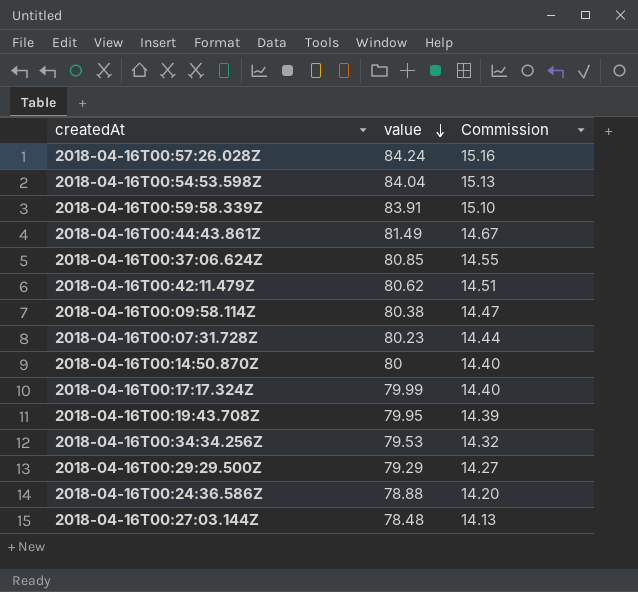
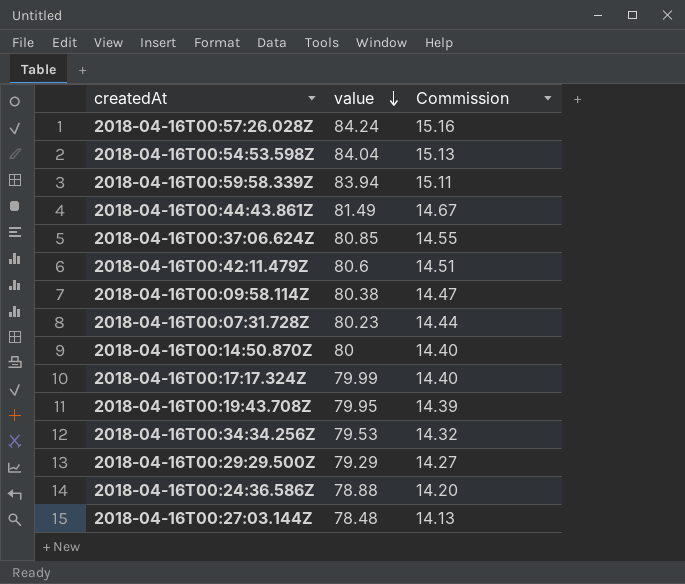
2018-04-16T00:59:58.339Z | value: 83.91 -> 83.94
2018-04-16T00:59:58.339Z | Commission: 15.10 -> 15.11
2018-04-16T00:42:11.479Z | value: 80.62 -> 80.6

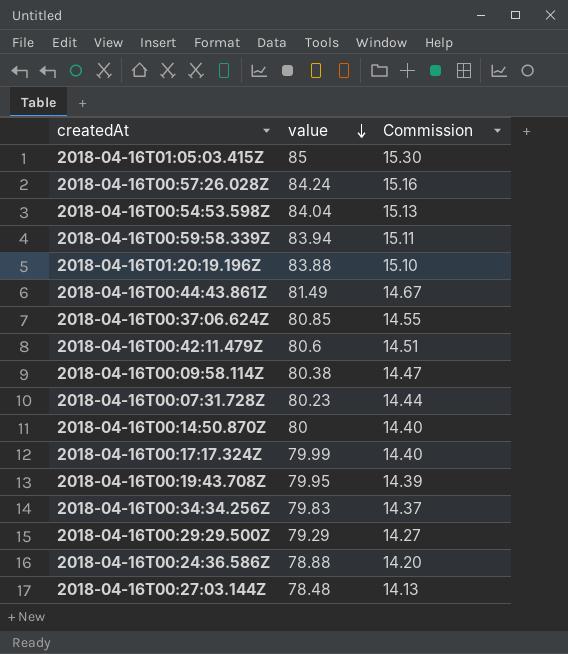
row 2018-04-16T01:05:03.415Z: none -> 85 | 15.30
row 2018-04-16T01:20:19.196Z: none -> 83.88 | 15.10
2018-04-16T00:34:34.256Z | value: 79.53 -> 79.83
2018-04-16T00:34:34.256Z | Commission: 14.32 -> 14.37

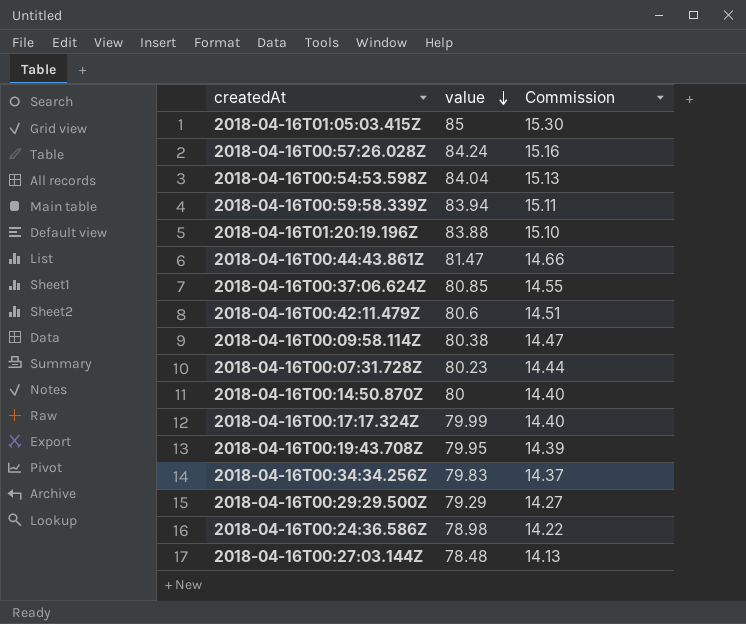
2018-04-16T00:44:43.861Z | value: 81.49 -> 81.47
2018-04-16T00:44:43.861Z | Commission: 14.67 -> 14.66
2018-04-16T00:24:36.586Z | value: 78.88 -> 78.98
2018-04-16T00:24:36.586Z | Commission: 14.20 -> 14.22

